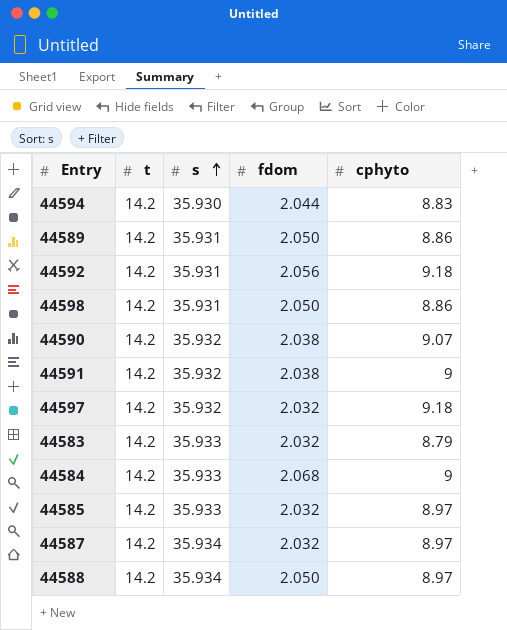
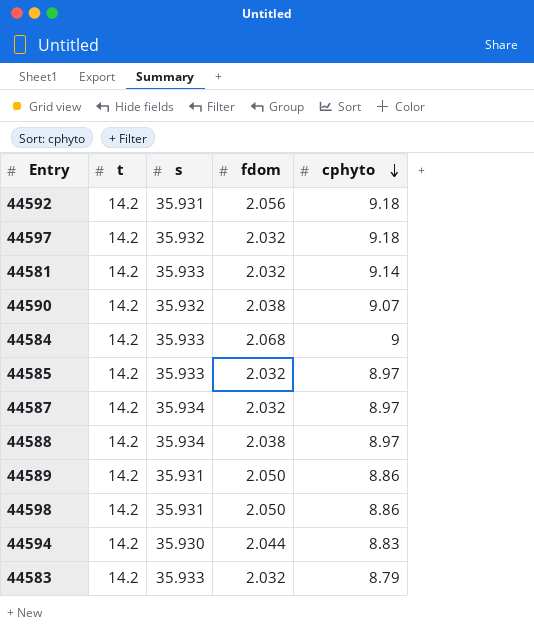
row order: s ascending -> cphyto descending
row 44591: 14.2 | 35.932 | 2.038 | 9 -> none
row 44581: none -> 14.2 | 35.933 | 2.032 | 9.14
44588 | fdom: 2.050 -> 2.038

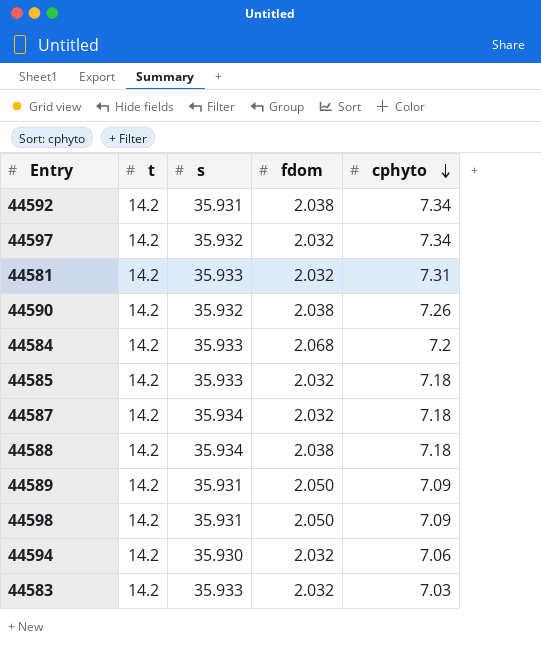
44592 | fdom: 2.056 -> 2.038
44592 | cphyto: 9.18 -> 7.34
44597 | cphyto: 9.18 -> 7.34
44581 | cphyto: 9.14 -> 7.31
44590 | cphyto: 9.07 -> 7.26
44584 | cphyto: 9 -> 7.2
44585 | cphyto: 8.97 -> 7.18
44587 | cphyto: 8.97 -> 7.18
44588 | cphyto: 8.97 -> 7.18
44589 | cphyto: 8.86 -> 7.09
44598 | cphyto: 8.86 -> 7.09
44594 | fdom: 2.044 -> 2.032
44594 | cphyto: 8.83 -> 7.06
44583 | cphyto: 8.79 -> 7.03

